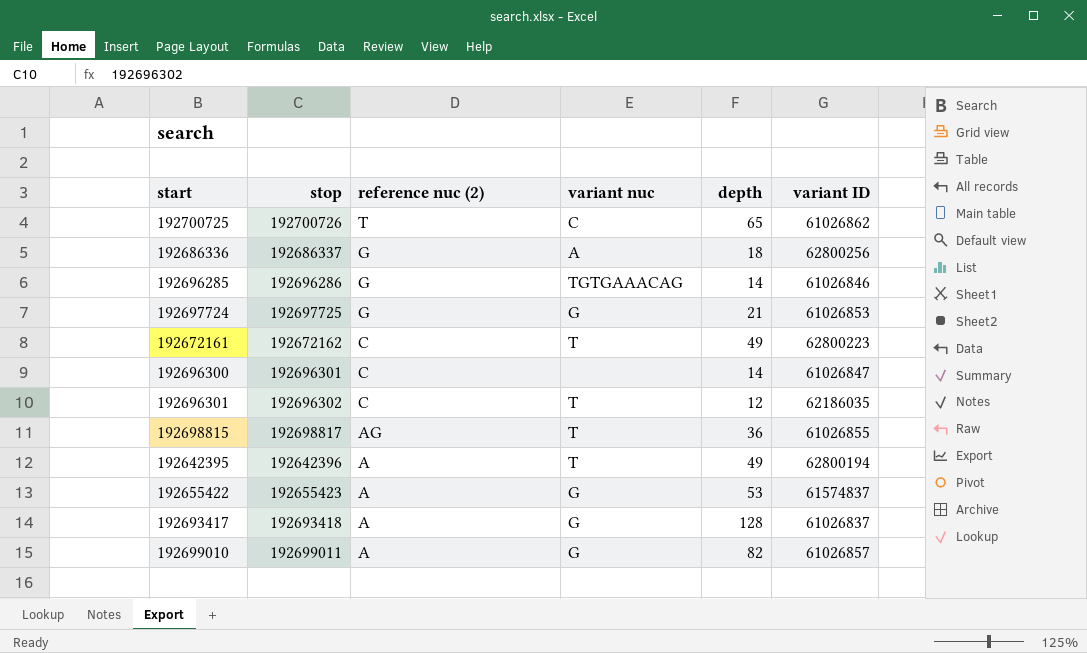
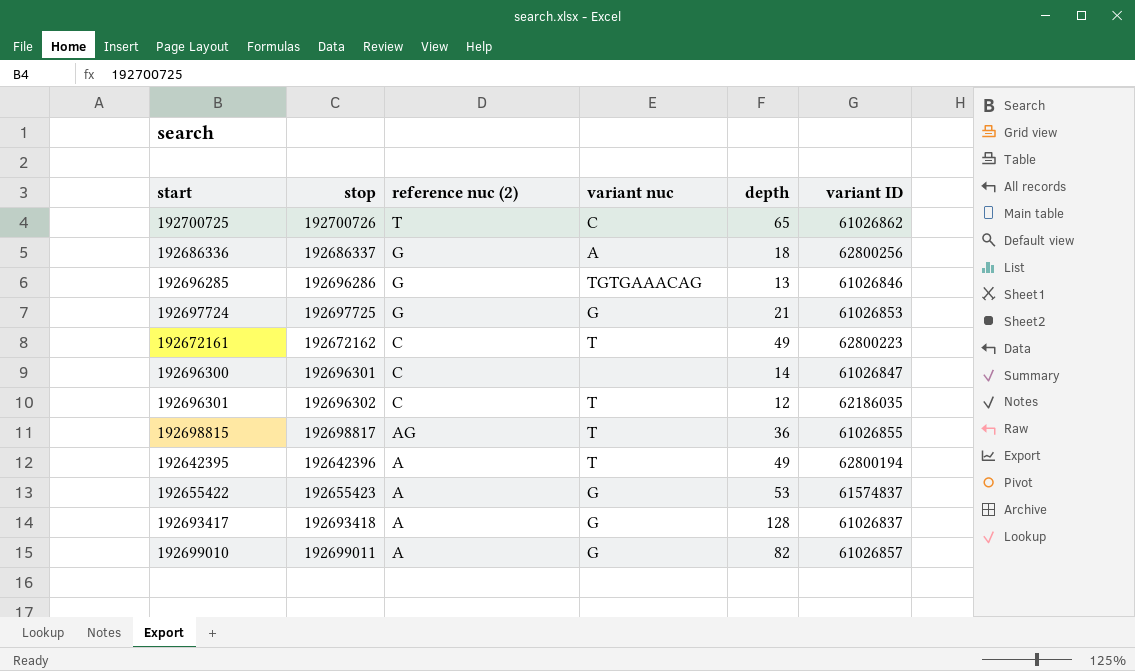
192696285 | depth: 14 -> 13

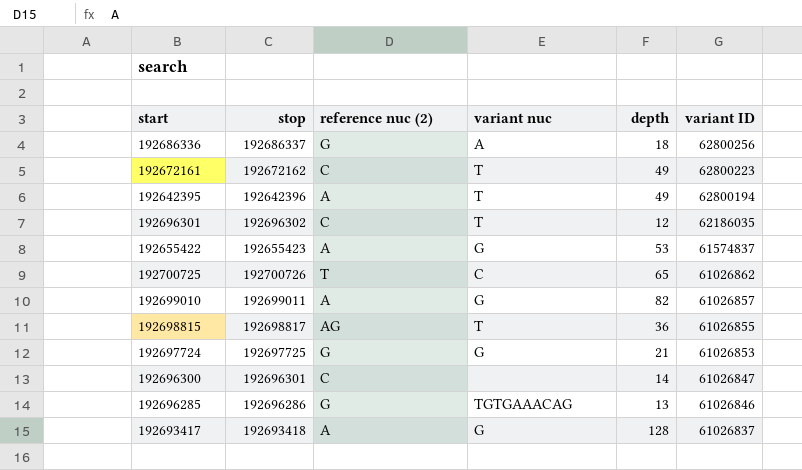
row order: reference nuc (2) descending -> variant ID descending

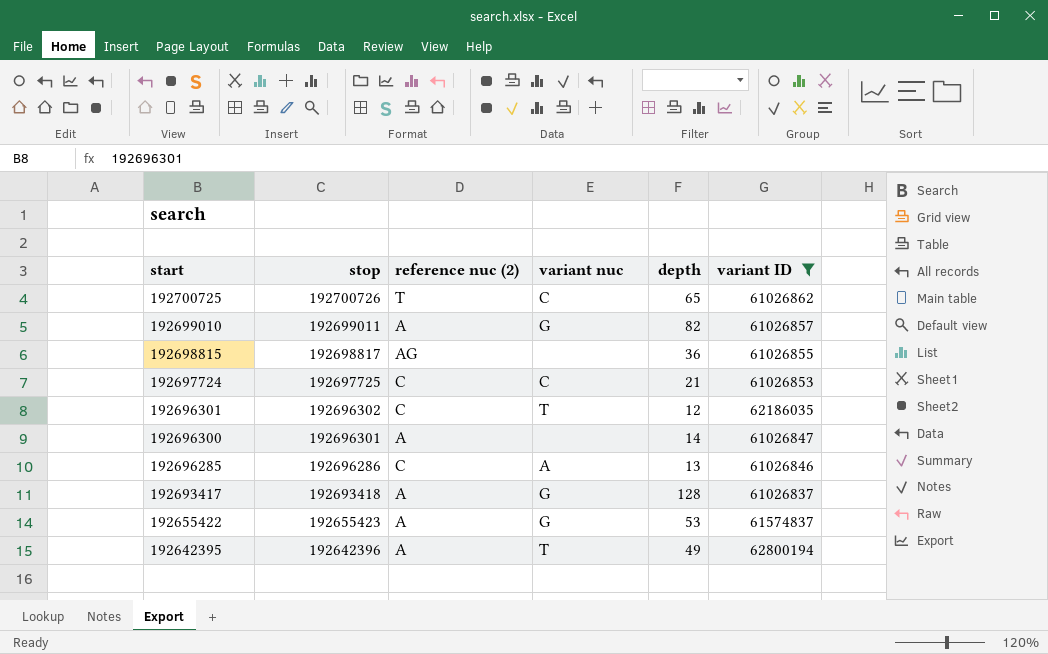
filter: none -> variant ID <= 62800194
row order: variant ID descending -> start descending
192698815 | variant nuc: T -> none
192697724 | reference nuc (2): G -> C
192697724 | variant nuc: G -> C
192696300 | reference nuc (2): C -> A
192696285 | reference nuc (2): G -> C
192696285 | variant nuc: TGTGAAACAG -> A

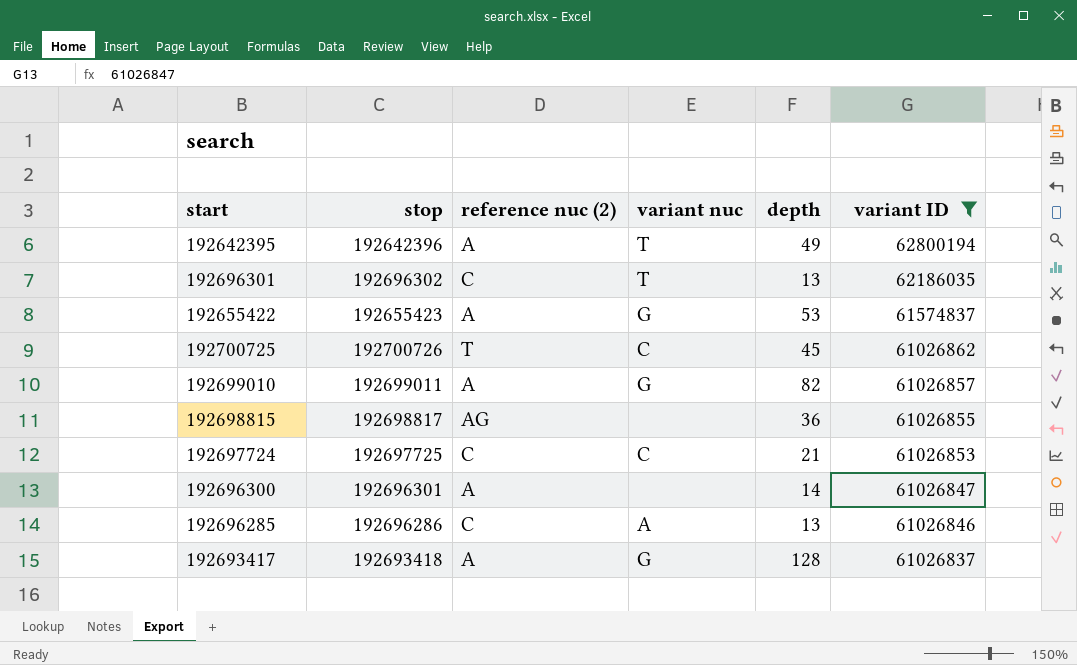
row order: start descending -> variant ID descending
192696301 | depth: 12 -> 13
192700725 | depth: 65 -> 45

